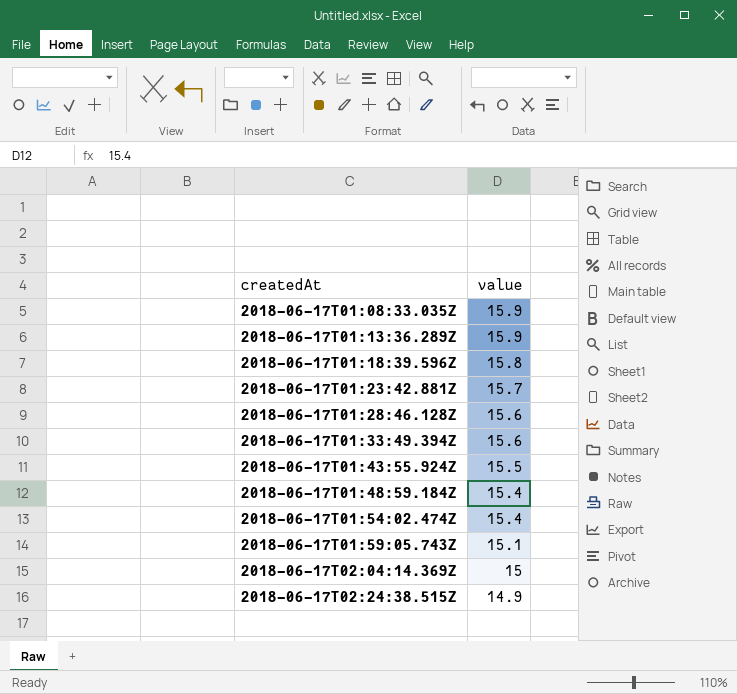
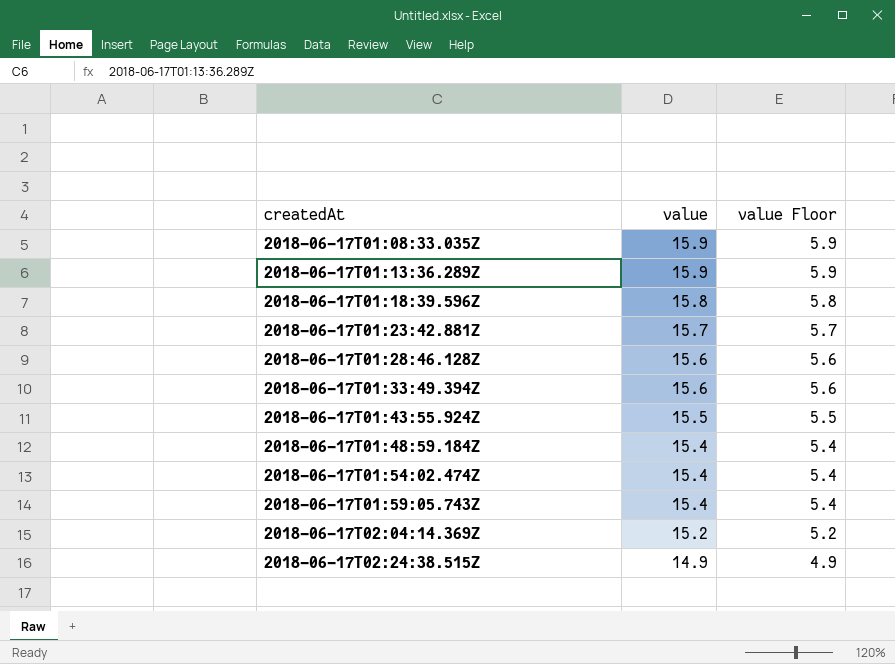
column value Floor | formula: none -> [value] - 10
2018-06-17T01:59:05.743Z | value: 15.1 -> 15.4
2018-06-17T02:04:14.369Z | value: 15 -> 15.2

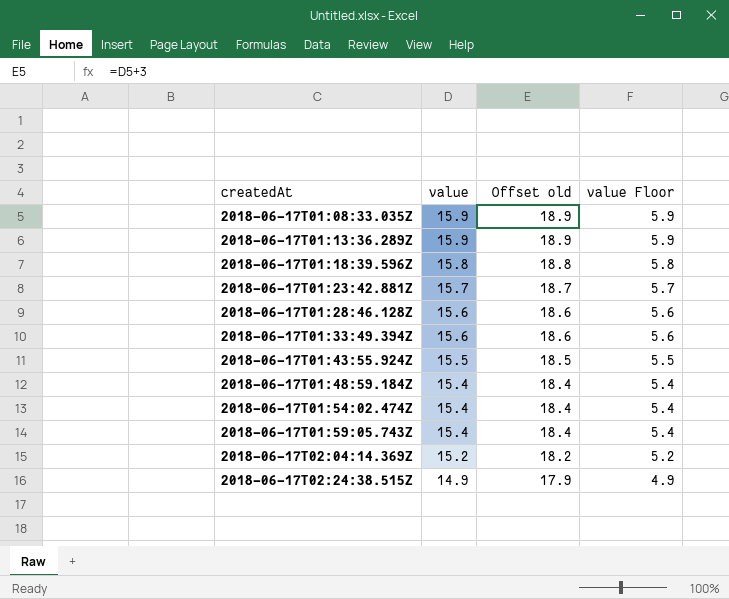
column Offset old | formula: none -> [value] + 3

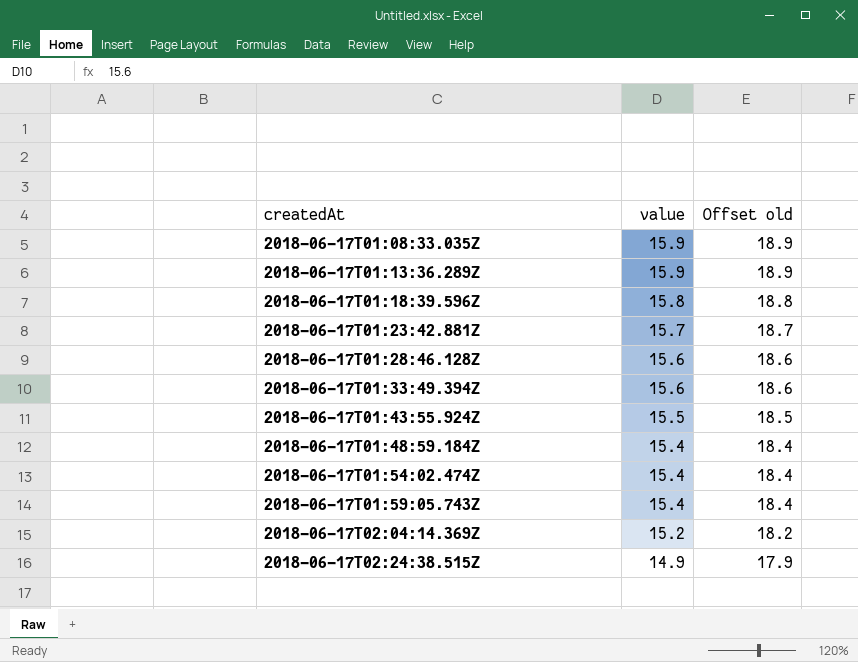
column value Floor | formula: [value] - 10 -> none

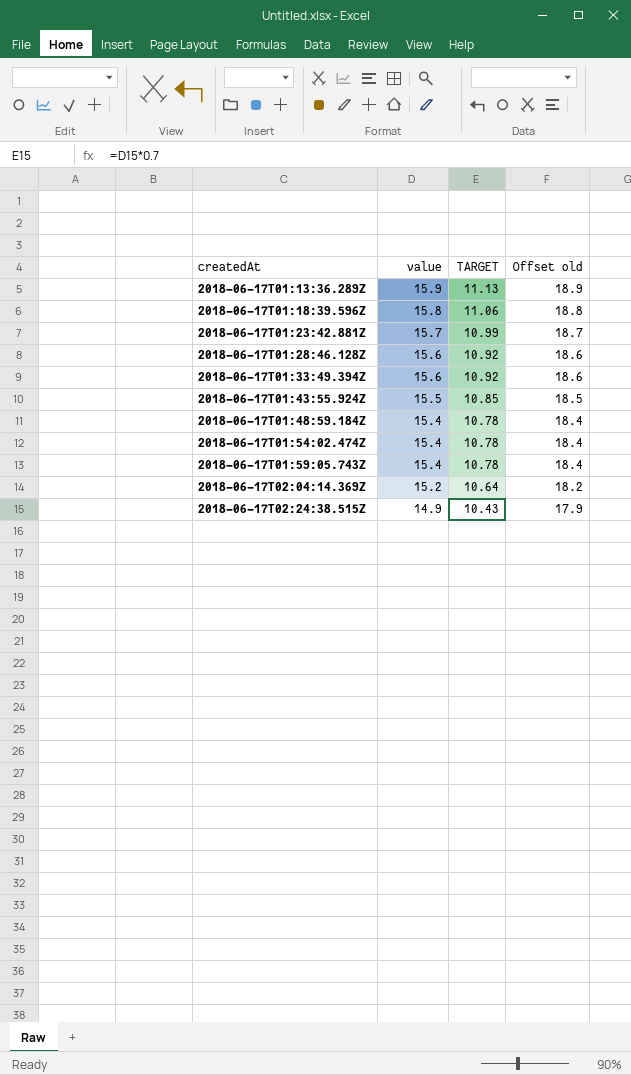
column TARGET | formula: none -> [value] * 0.7
row 2018-06-17T01:08:33.035Z: 15.9 | 18.9 -> none

